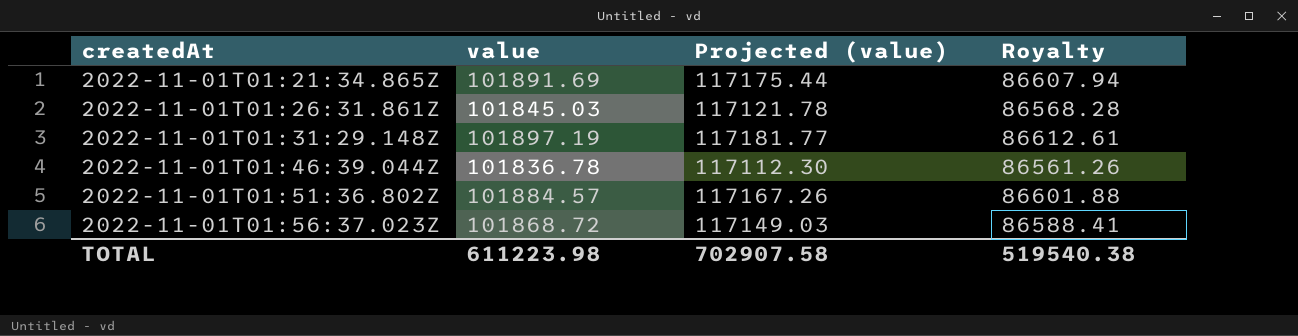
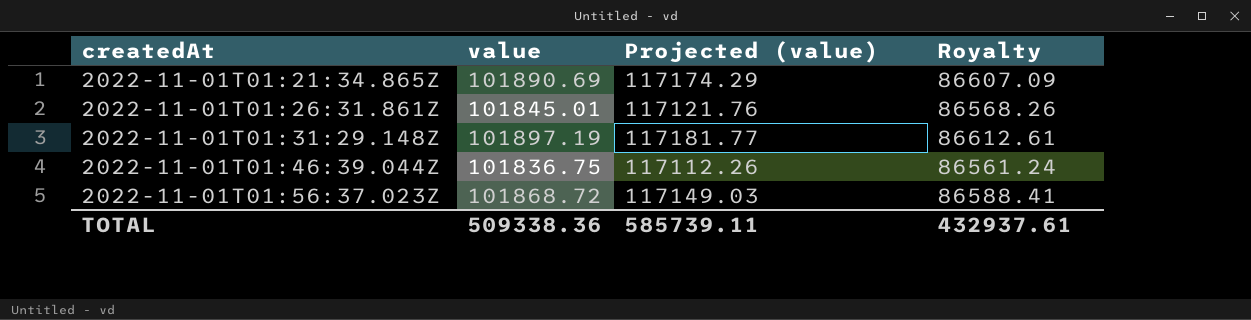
row 2022-11-01T01:51:36.802Z: 101884.57 | 117167.26 | 86601.88 -> none
2022-11-01T01:21:34.865Z | value: 101891.69 -> 101890.69
2022-11-01T01:21:34.865Z | Projected (value): 117175.44 -> 117174.29
2022-11-01T01:21:34.865Z | Royalty: 86607.94 -> 86607.09
2022-11-01T01:26:31.861Z | value: 101845.03 -> 101845.01
2022-11-01T01:26:31.861Z | Projected (value): 117121.78 -> 117121.76
2022-11-01T01:26:31.861Z | Royalty: 86568.28 -> 86568.26
2022-11-01T01:46:39.044Z | value: 101836.78 -> 101836.75
2022-11-01T01:46:39.044Z | Projected (value): 117112.30 -> 117112.26
2022-11-01T01:46:39.044Z | Royalty: 86561.26 -> 86561.24
TOTAL | value: 611223.98 -> 509338.36
TOTAL | Projected (value): 702907.58 -> 585739.11
TOTAL | Royalty: 519540.38 -> 432937.61

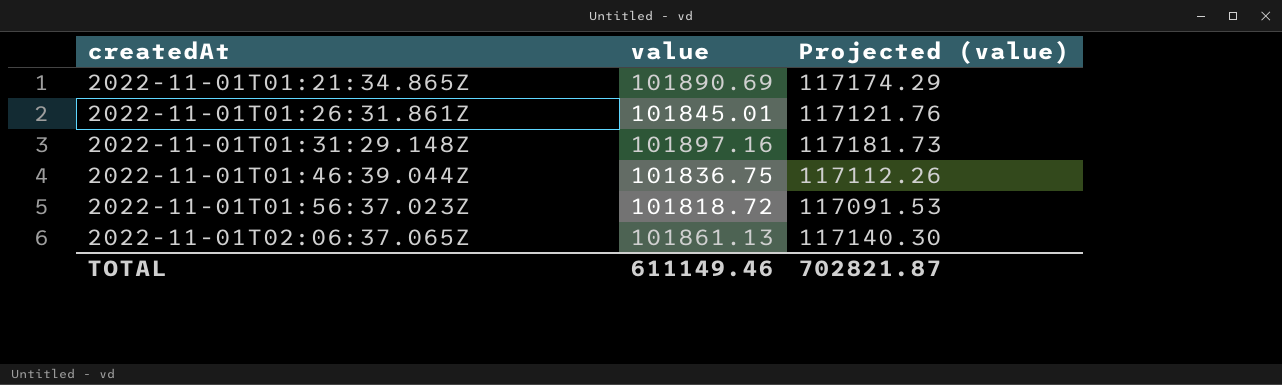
column Royalty | formula: [value] * 0.85 -> none
2022-11-01T01:31:29.148Z | value: 101897.19 -> 101897.16
2022-11-01T01:31:29.148Z | Projected (value): 117181.77 -> 117181.73
2022-11-01T01:56:37.023Z | value: 101868.72 -> 101818.72
2022-11-01T01:56:37.023Z | Projected (value): 117149.03 -> 117091.53
row 2022-11-01T02:06:37.065Z: none -> 101861.13 | 117140.30
TOTAL | value: 509338.36 -> 611149.46
TOTAL | Projected (value): 585739.11 -> 702821.87

